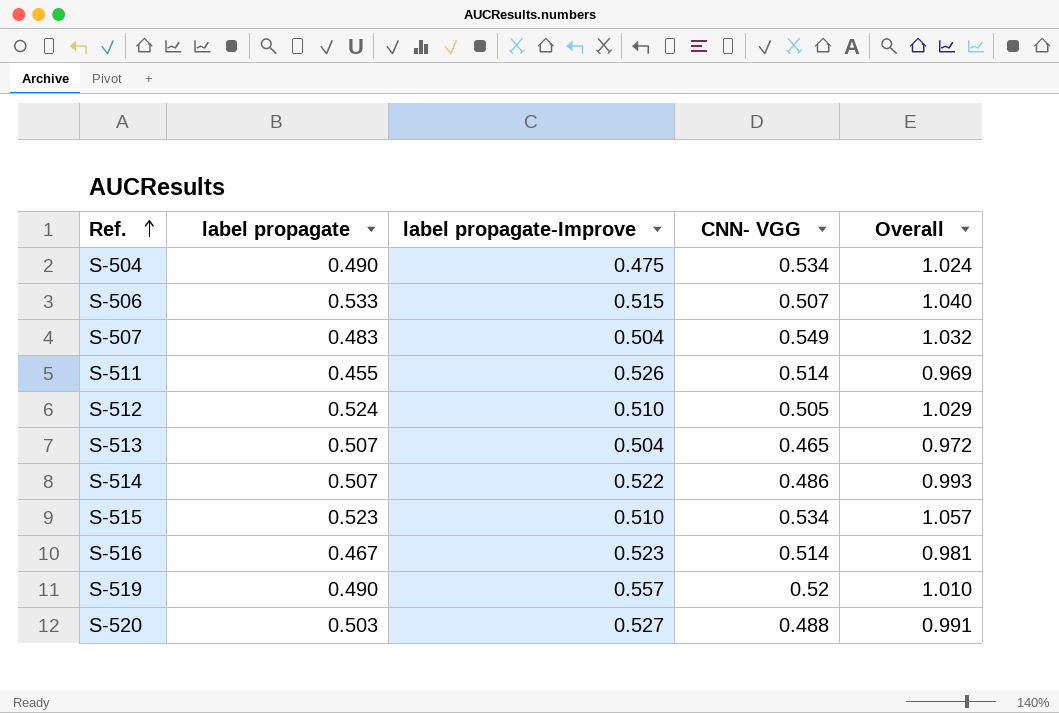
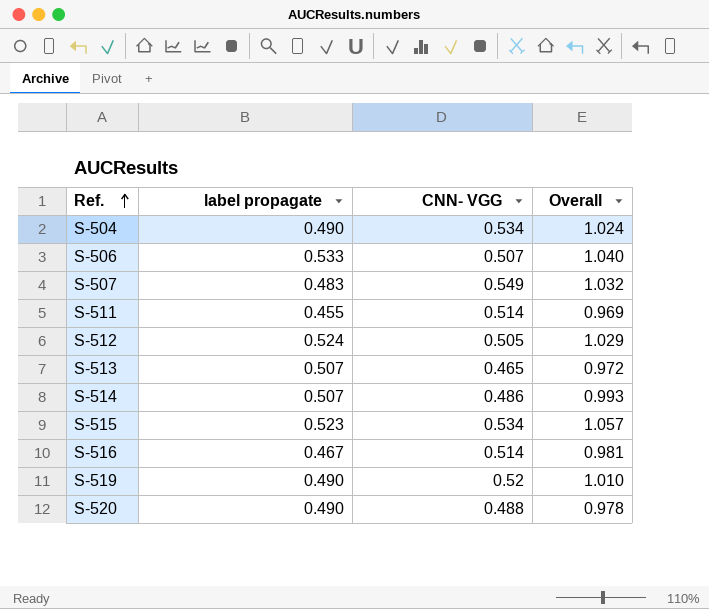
column label propagate-Improve | position: 3 -> none
S-520 | label propagate: 0.503 -> 0.490
S-520 | Overall: 0.991 -> 0.978

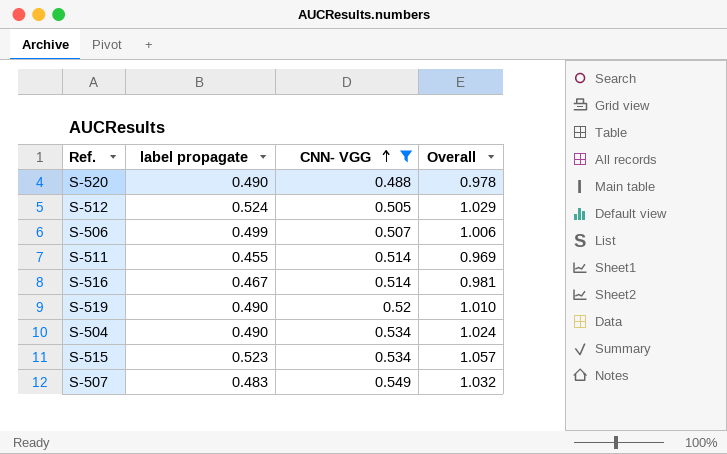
filter: none -> CNN- VGG >= 0.488
row order: Ref. ascending -> CNN- VGG ascending
S-506 | label propagate: 0.533 -> 0.499
S-506 | Overall: 1.040 -> 1.006

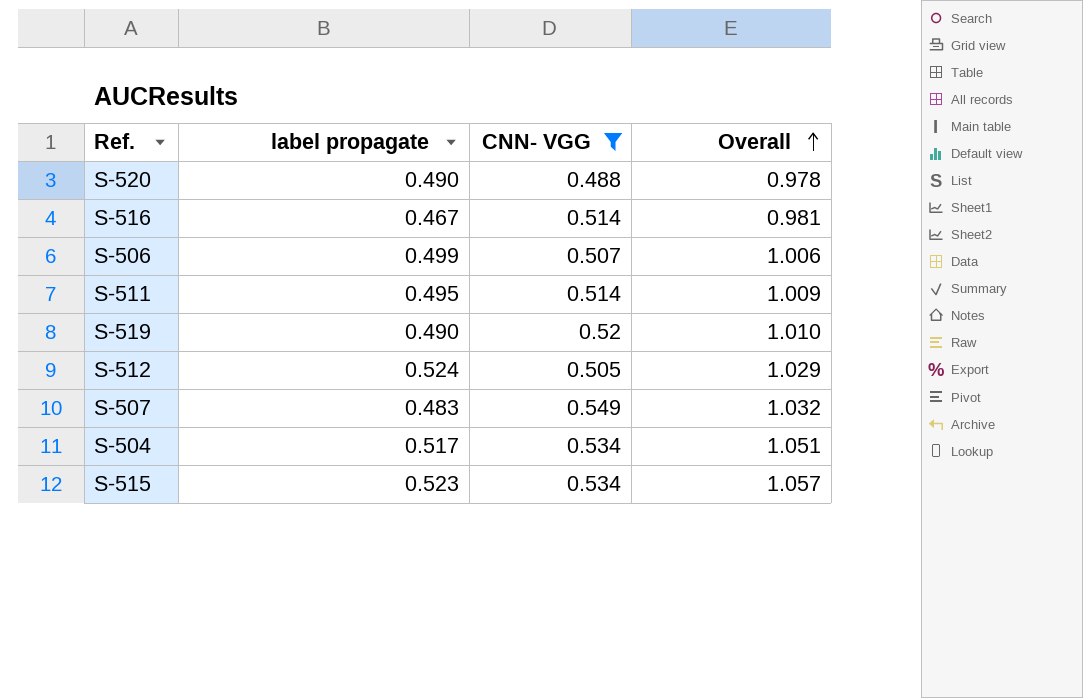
row order: CNN- VGG ascending -> Overall ascending
S-511 | label propagate: 0.455 -> 0.495
S-511 | Overall: 0.969 -> 1.009
S-504 | label propagate: 0.490 -> 0.517
S-504 | Overall: 1.024 -> 1.051

